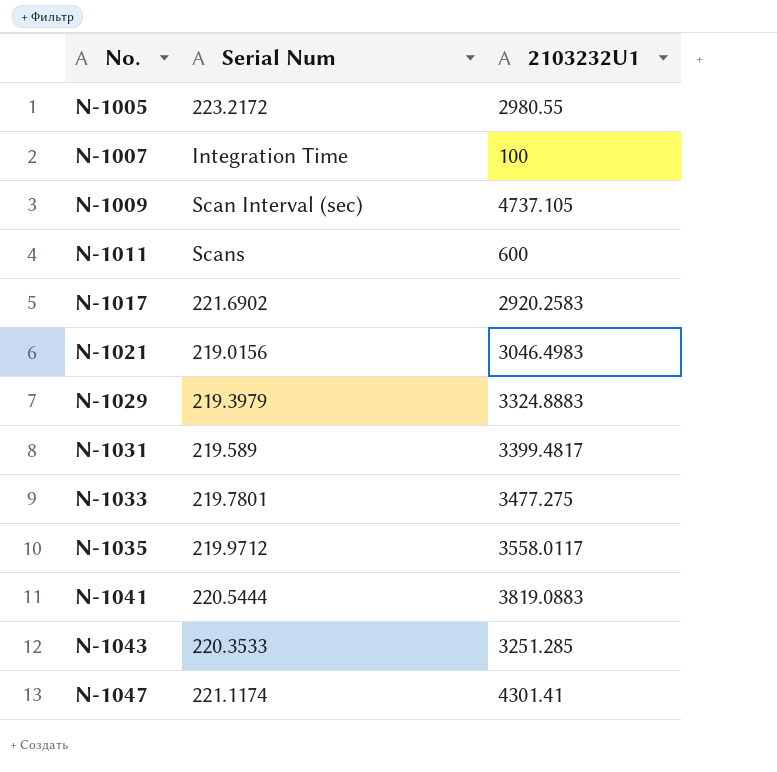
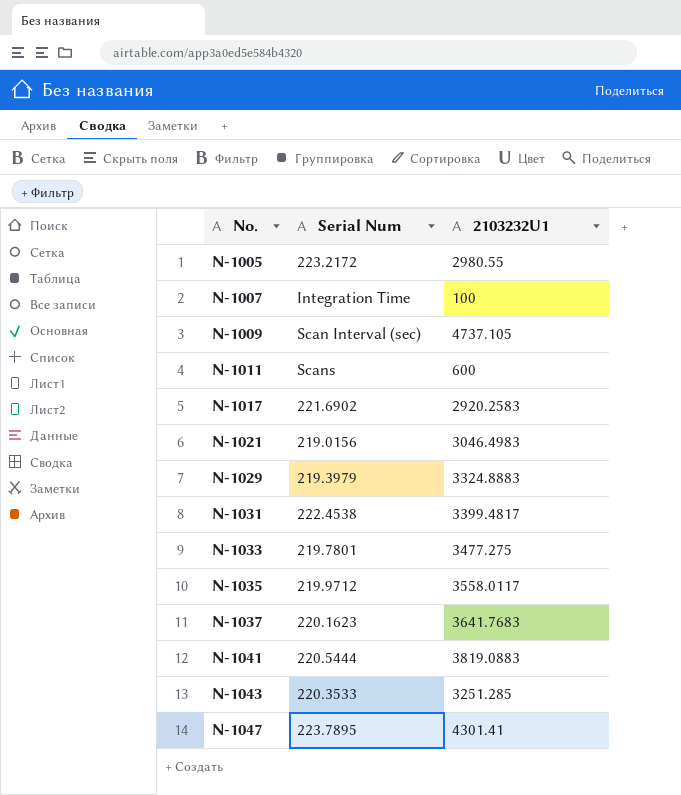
N-1031 | Serial Num: 219.589 -> 222.4538
row N-1037: none -> 220.1623 | 3641.7683
N-1047 | Serial Num: 221.1174 -> 223.7895

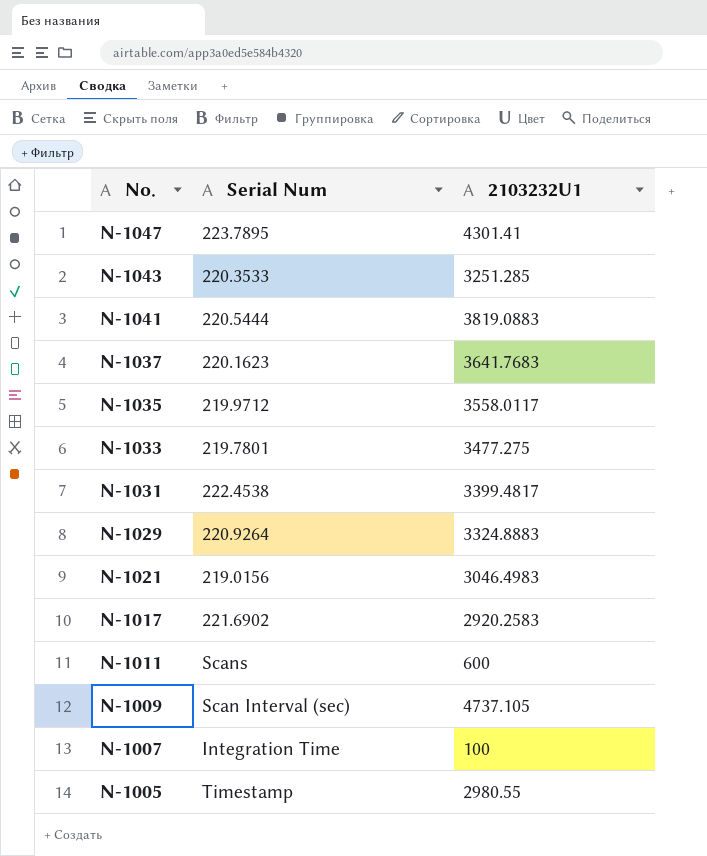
row order: No. ascending -> No. descending
N-1029 | Serial Num: 219.3979 -> 220.9264
N-1005 | Serial Num: 223.2172 -> Timestamp

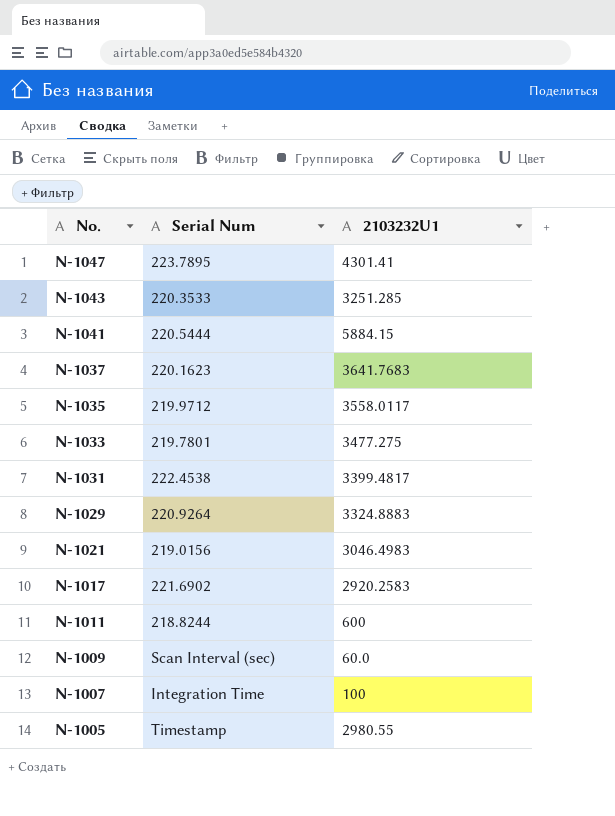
N-1041 | 2103232U1: 3819.0883 -> 5884.15
N-1011 | Serial Num: Scans -> 218.8244
N-1009 | 2103232U1: 4737.105 -> 60.0

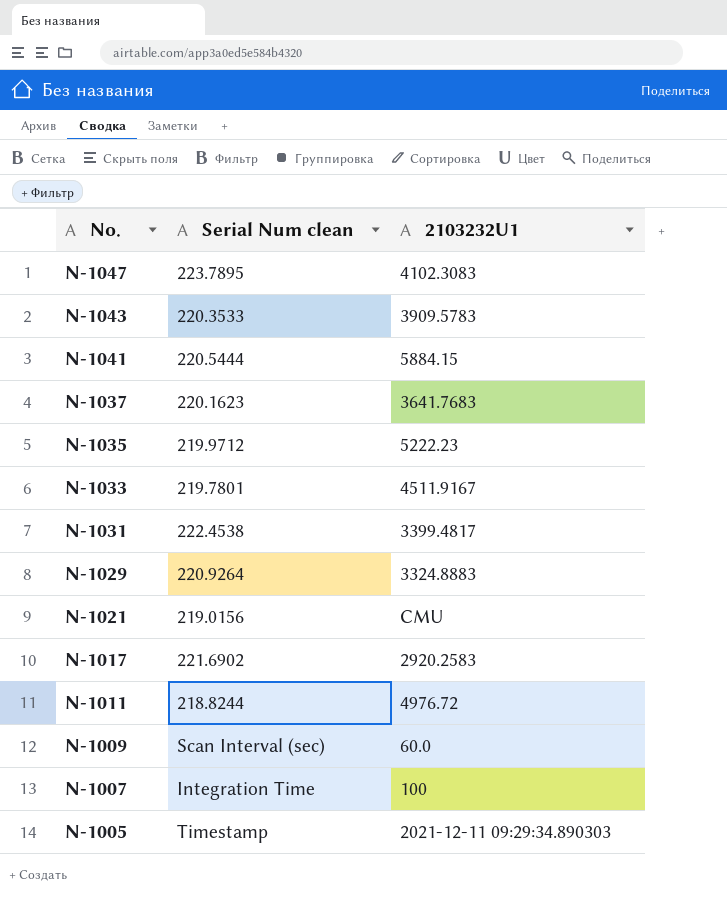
column name: Serial Num -> Serial Num clean
N-1047 | 2103232U1: 4301.41 -> 4102.3083
N-1043 | 2103232U1: 3251.285 -> 3909.5783
N-1035 | 2103232U1: 3558.0117 -> 5222.23
N-1033 | 2103232U1: 3477.275 -> 4511.9167
N-1021 | 2103232U1: 3046.4983 -> CMU
N-1011 | 2103232U1: 600 -> 4976.72
N-1005 | 2103232U1: 2980.55 -> 2021-12-11 09:29:34.890303

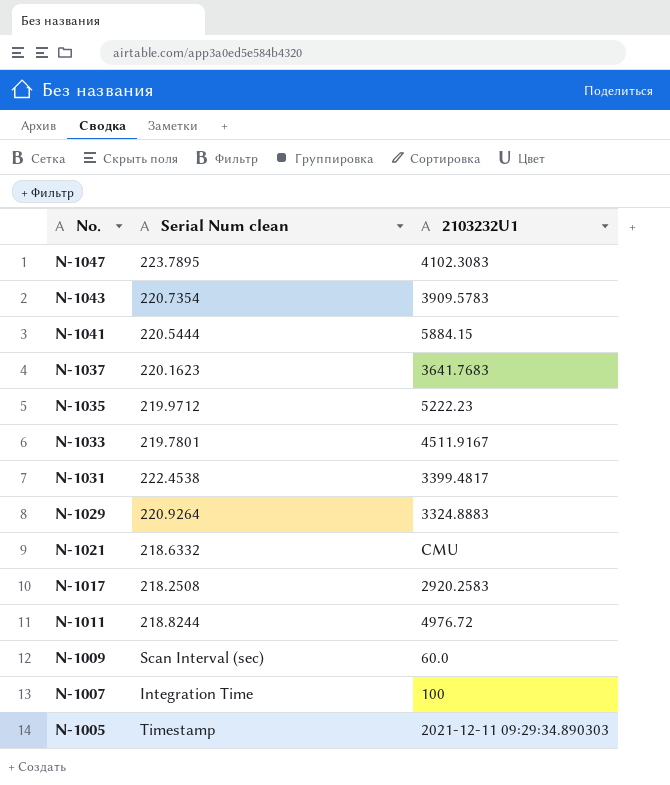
N-1043 | Serial Num clean: 220.3533 -> 220.7354
N-1021 | Serial Num clean: 219.0156 -> 218.6332
N-1017 | Serial Num clean: 221.6902 -> 218.2508

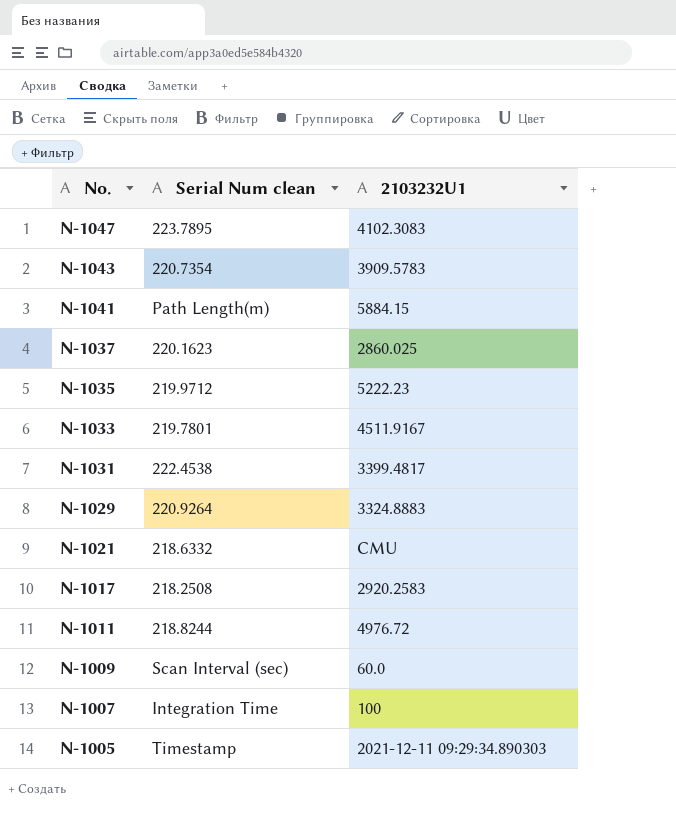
N-1041 | Serial Num clean: 220.5444 -> Path Length(m)
N-1037 | 2103232U1: 3641.7683 -> 2860.025

